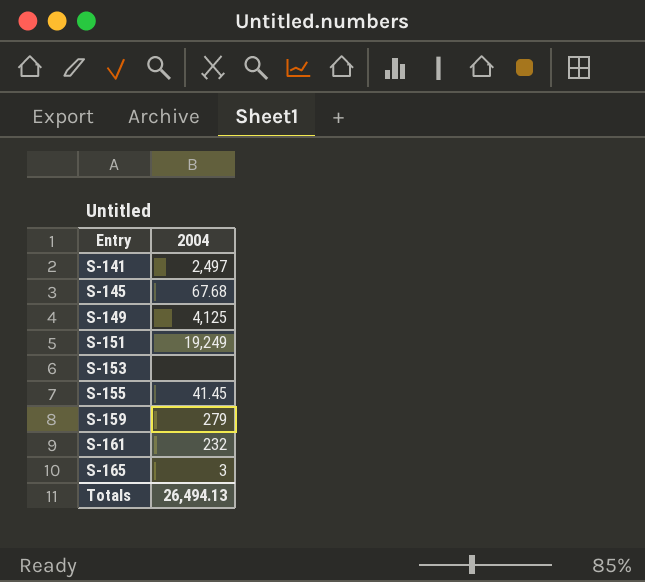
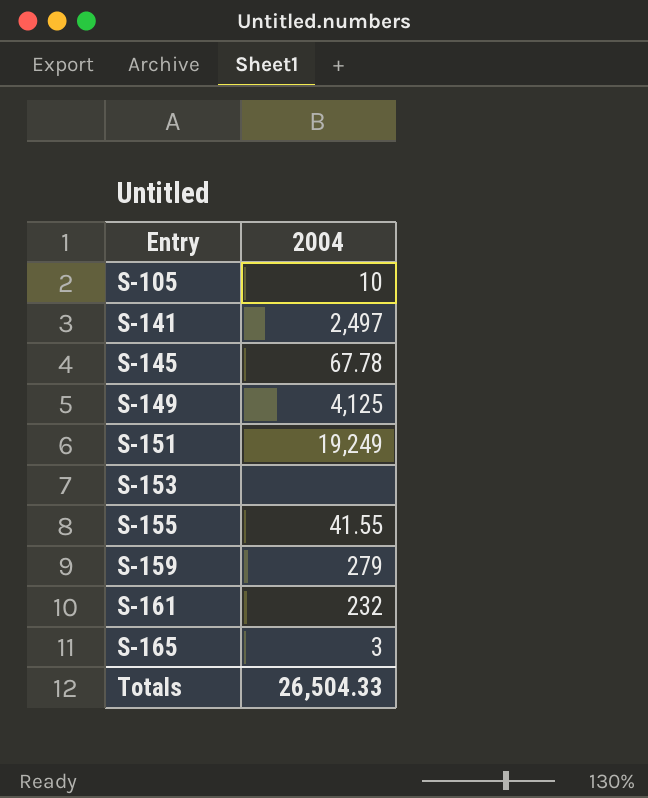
row S-105: none -> 10
S-145 | 2004: 67.68 -> 67.78
S-155 | 2004: 41.45 -> 41.55
Totals | 2004: 26,494.13 -> 26,504.33

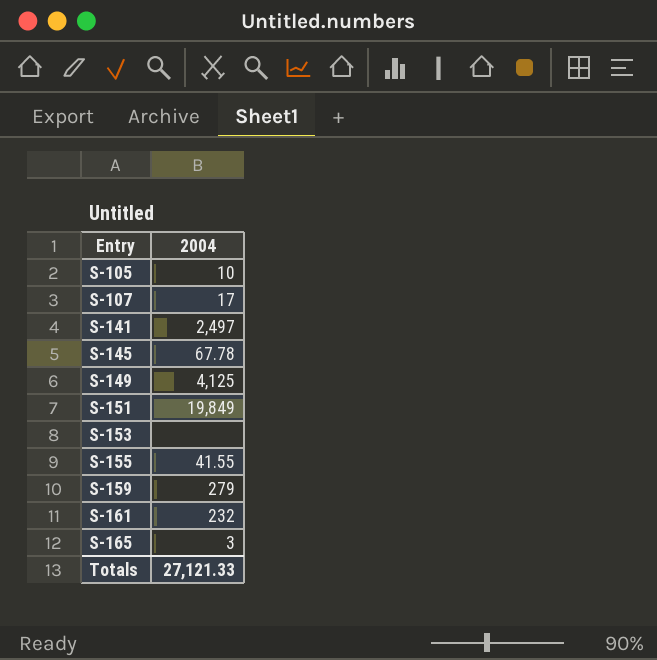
row S-107: none -> 17
S-151 | 2004: 19,249 -> 19,849
Totals | 2004: 26,504.33 -> 27,121.33

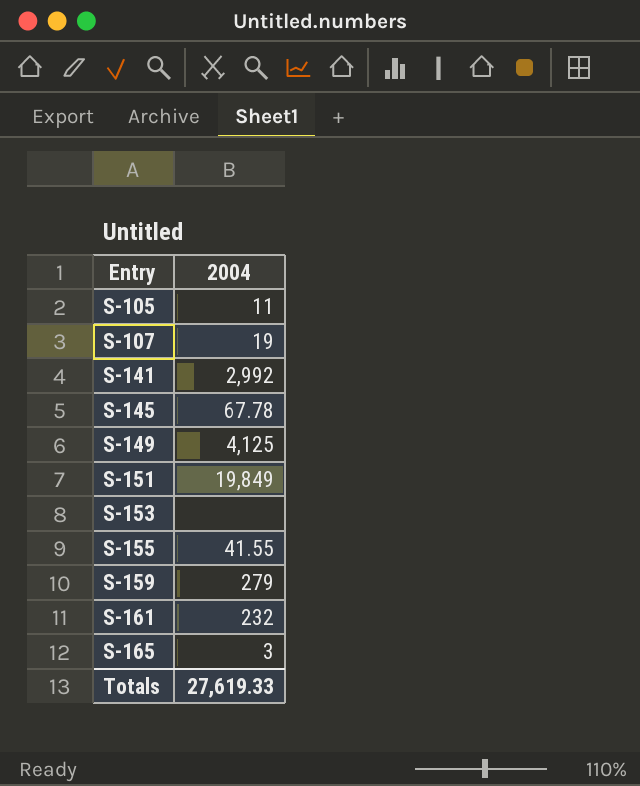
S-105 | 2004: 10 -> 11
S-107 | 2004: 17 -> 19
S-141 | 2004: 2,497 -> 2,992
Totals | 2004: 27,121.33 -> 27,619.33

